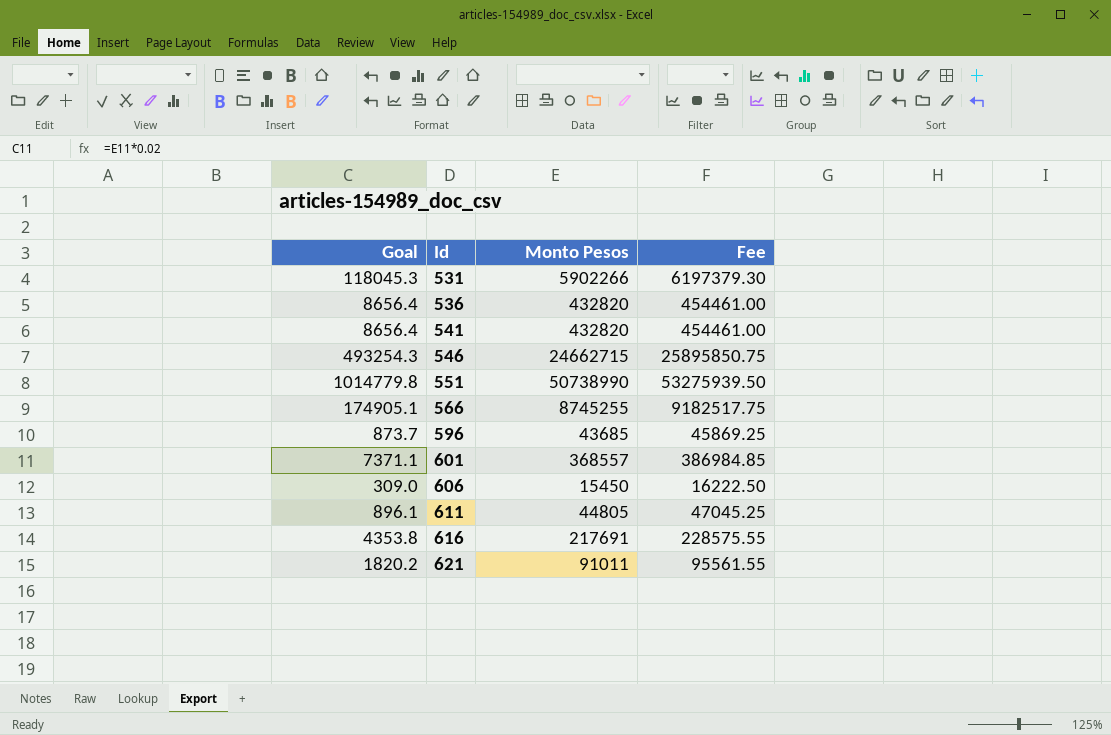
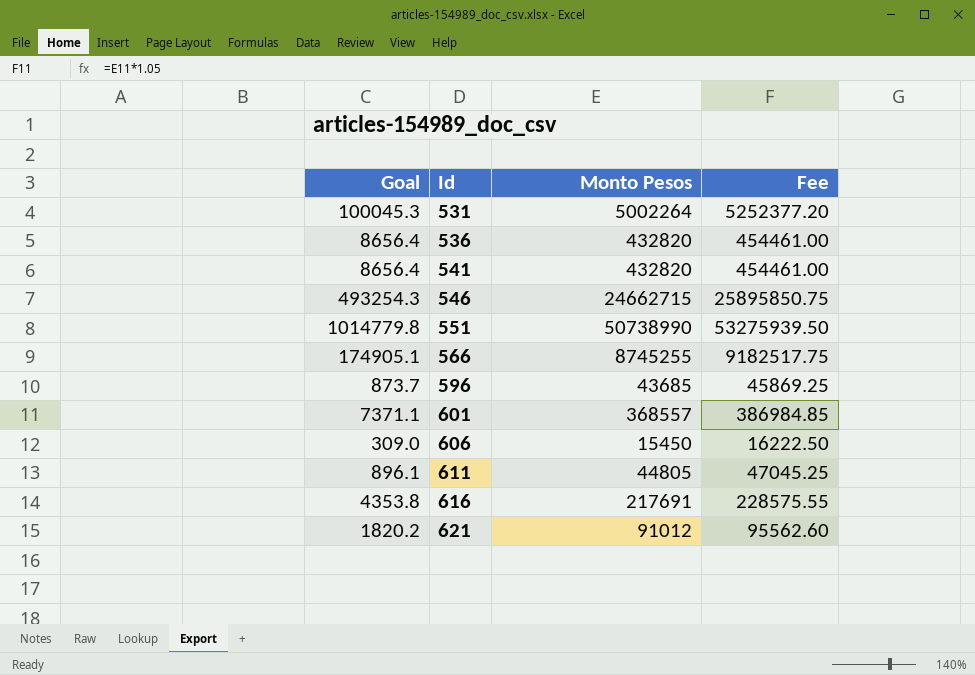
531 | Goal: 118045.3 -> 100045.3
531 | Monto Pesos: 5902266 -> 5002264
531 | Fee: 6197379.30 -> 5252377.20
621 | Monto Pesos: 91011 -> 91012
621 | Fee: 95561.55 -> 95562.60

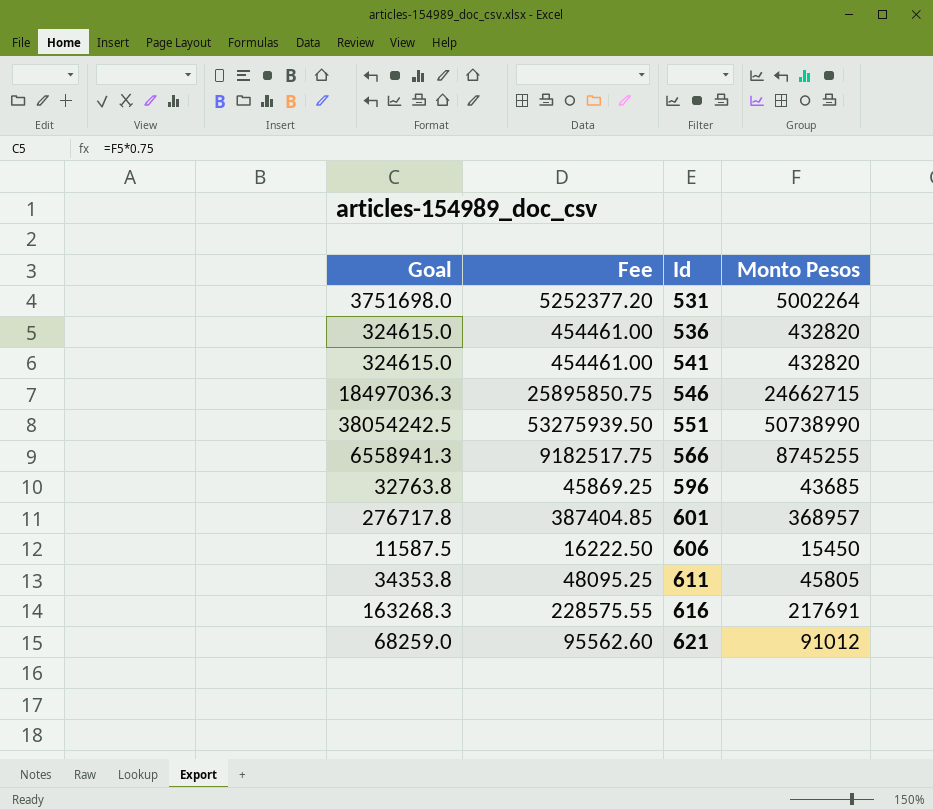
column Goal | formula: [Monto Pesos] * 0.02 -> [Monto Pesos] * 0.75
column Fee | position: 4 -> 2
601 | Fee: 386984.85 -> 387404.85
601 | Monto Pesos: 368557 -> 368957
611 | Fee: 47045.25 -> 48095.25
611 | Monto Pesos: 44805 -> 45805

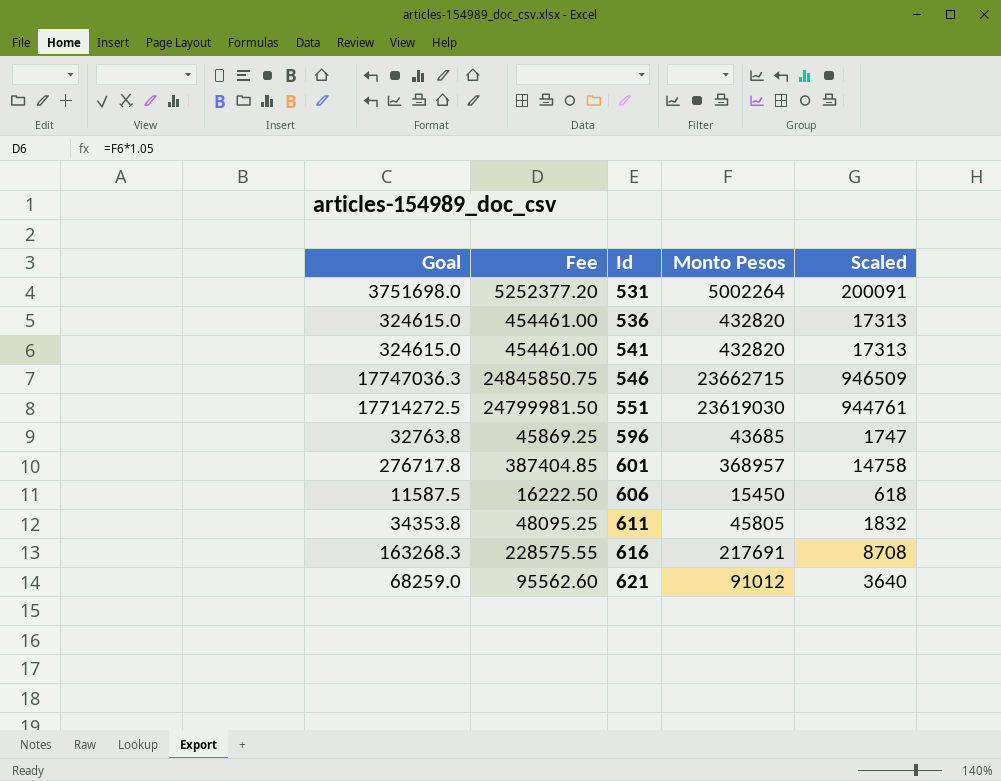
column Scaled | formula: none -> [Monto Pesos] * 0.04
row 566: 6558941.3 | 9182517.75 | 8745255 -> none
546 | Goal: 18497036.3 -> 17747036.3
546 | Fee: 25895850.75 -> 24845850.75
546 | Monto Pesos: 24662715 -> 23662715
551 | Goal: 38054242.5 -> 17714272.5
551 | Fee: 53275939.50 -> 24799981.50
551 | Monto Pesos: 50738990 -> 23619030

